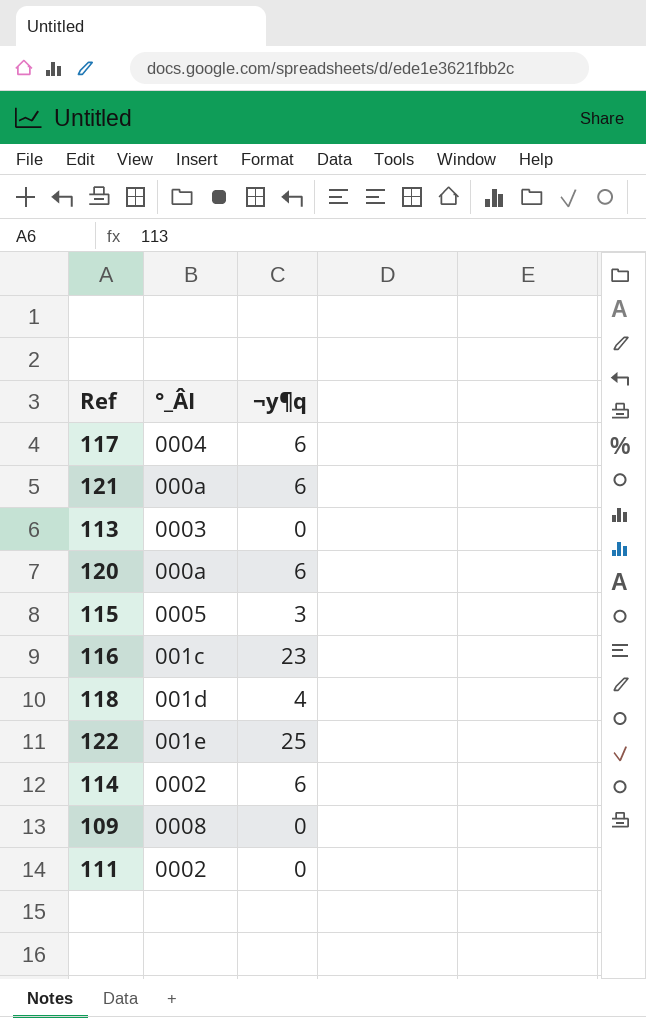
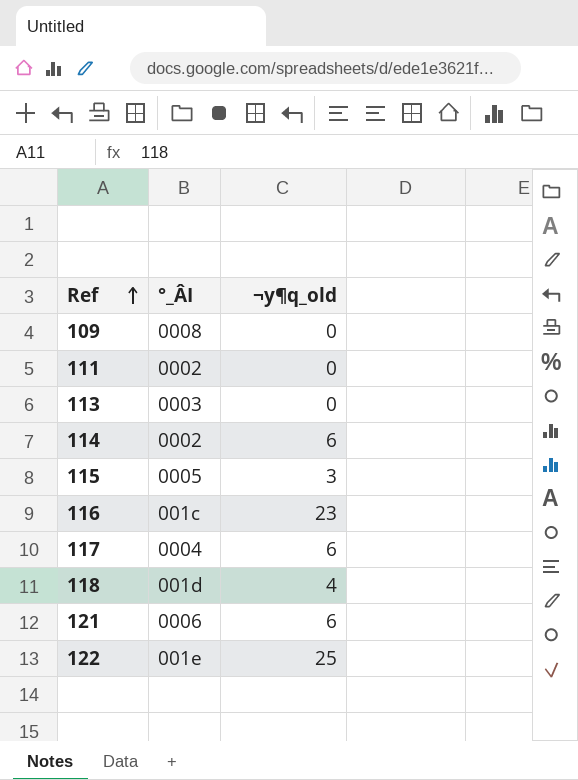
row order: none -> Ref ascending
column name: ¬y¶q -> ¬y¶q_old
row 120: 000a | 6 -> none
121 | °_ÂI: 000a -> 0006

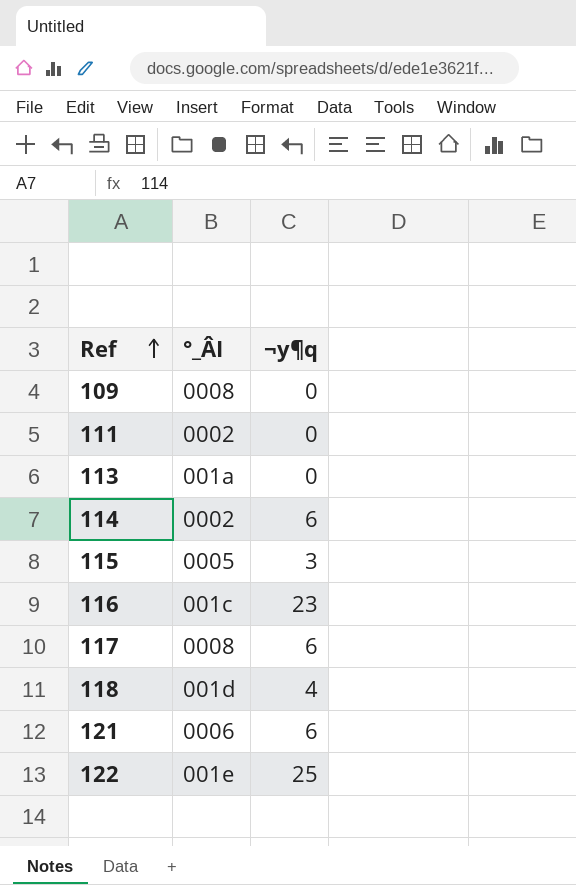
column name: ¬y¶q_old -> ¬y¶q
113 | °_ÂI: 0003 -> 001a
117 | °_ÂI: 0004 -> 0008

